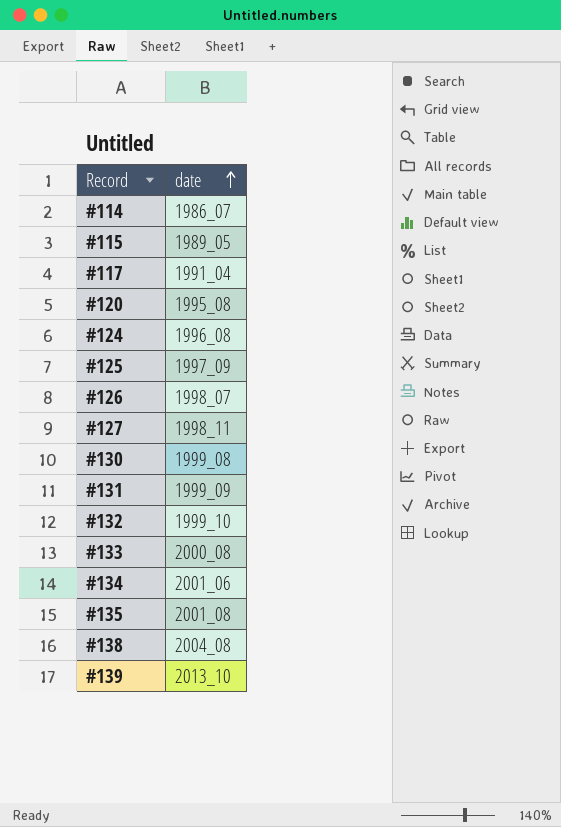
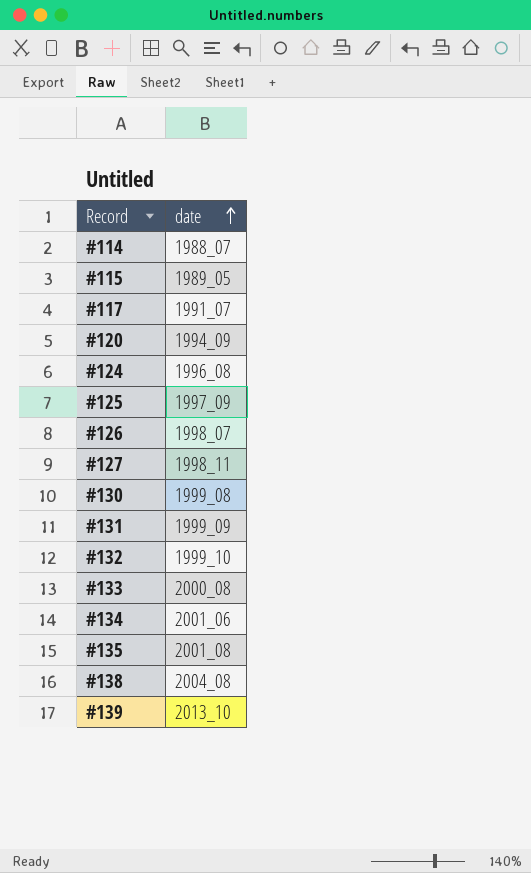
#114 | date: 1986_07 -> 1988_07
#117 | date: 1991_04 -> 1991_07
#120 | date: 1995_08 -> 1994_09

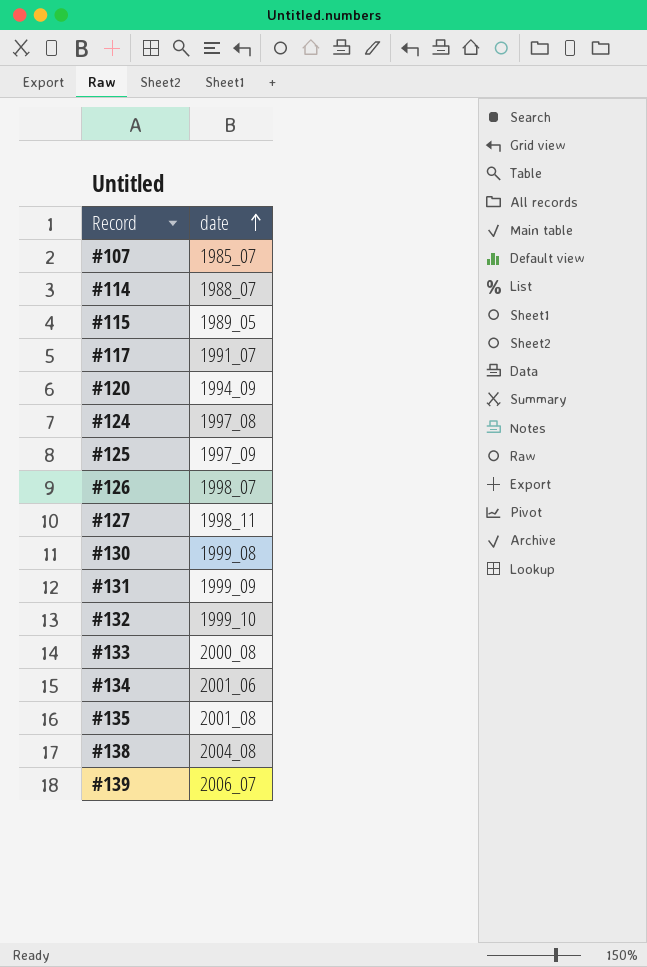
row #107: none -> 1985_07
#124 | date: 1996_08 -> 1997_08
#139 | date: 2013_10 -> 2006_07

